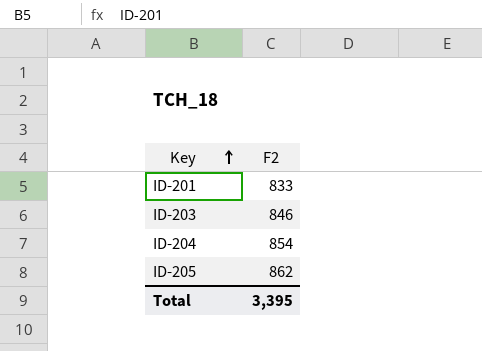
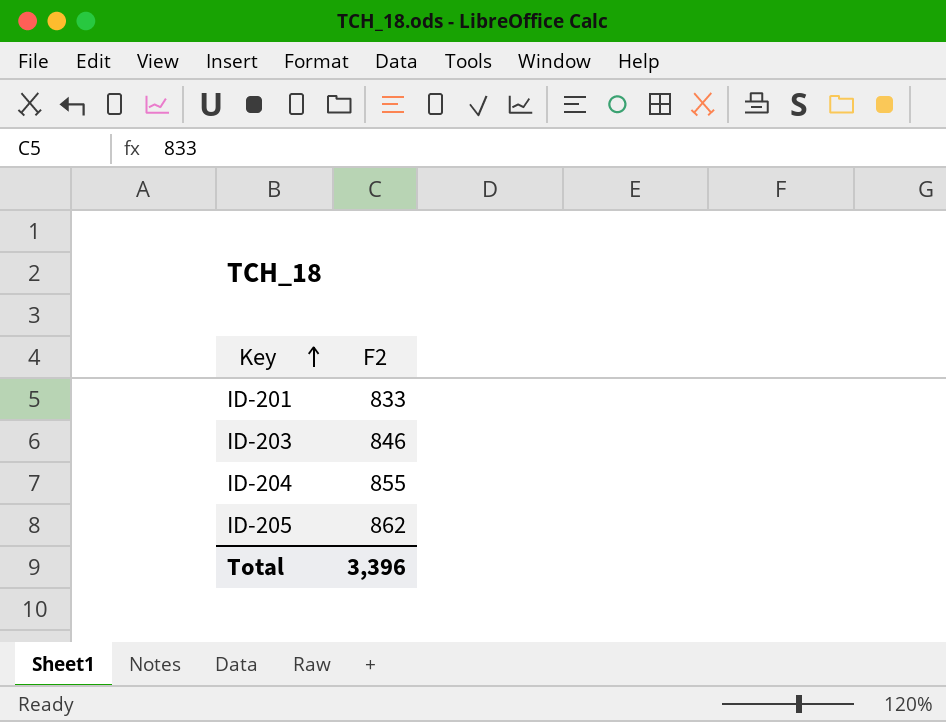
ID-204 | F2: 854 -> 855
Total | F2: 3,395 -> 3,396

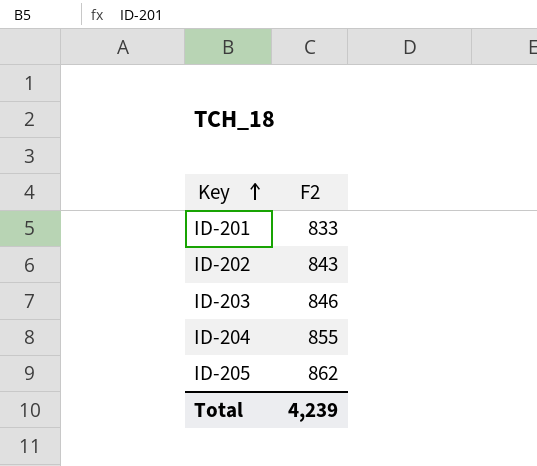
row ID-202: none -> 843
Total | F2: 3,396 -> 4,239

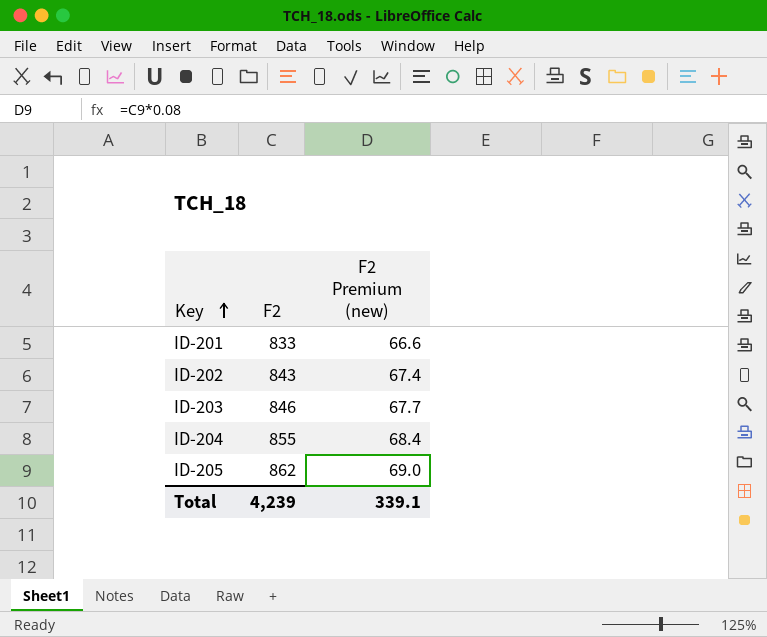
column F2 Premium (new) | formula: none -> [F2] * 0.08

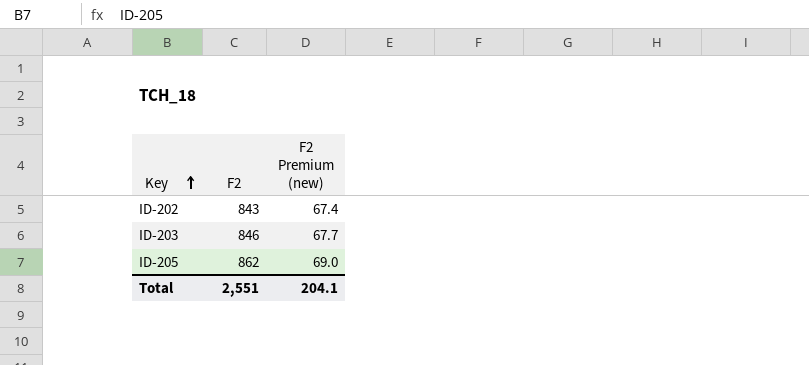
row ID-201: 833 | 66.6 -> none
row ID-204: 855 | 68.4 -> none
Total | F2: 4,239 -> 2,551
Total | F2 Premium (new): 339.1 -> 204.1

